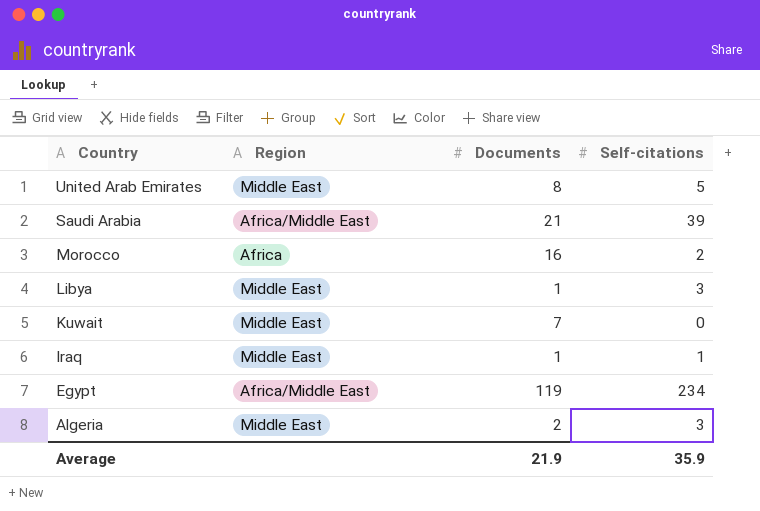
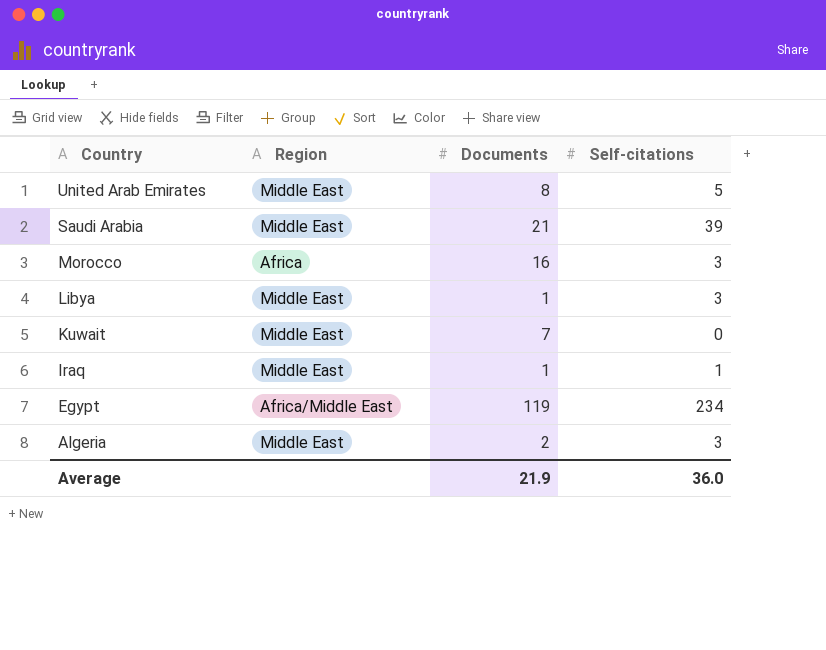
Saudi Arabia | Region: Africa/Middle East -> Middle East
Morocco | Self-citations: 2 -> 3
Average | Self-citations: 35.9 -> 36.0

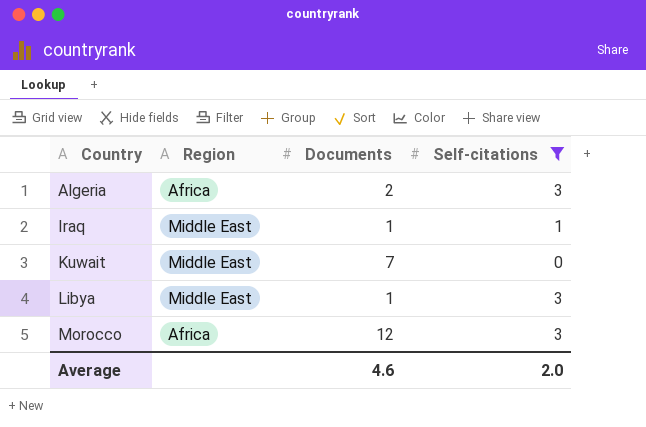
filter: none -> Self-citations <= 3
row order: Country descending -> Country ascending
Algeria | Region: Middle East -> Africa
Morocco | Documents: 16 -> 12
Average | Documents: 21.9 -> 4.6
Average | Self-citations: 36.0 -> 2.0

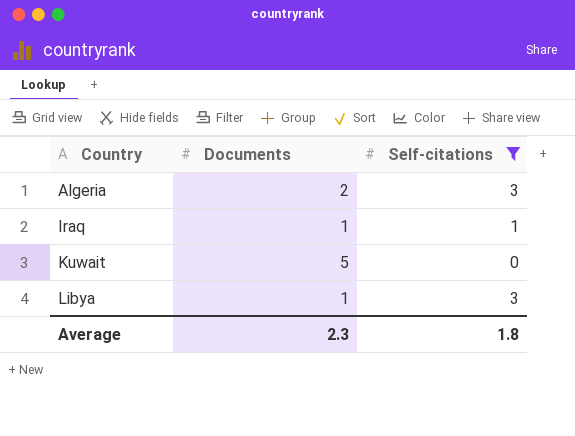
column Region | position: 2 -> none
row Morocco: Africa | 12 | 3 -> none
Kuwait | Documents: 7 -> 5
Average | Documents: 4.6 -> 2.3
Average | Self-citations: 2.0 -> 1.8

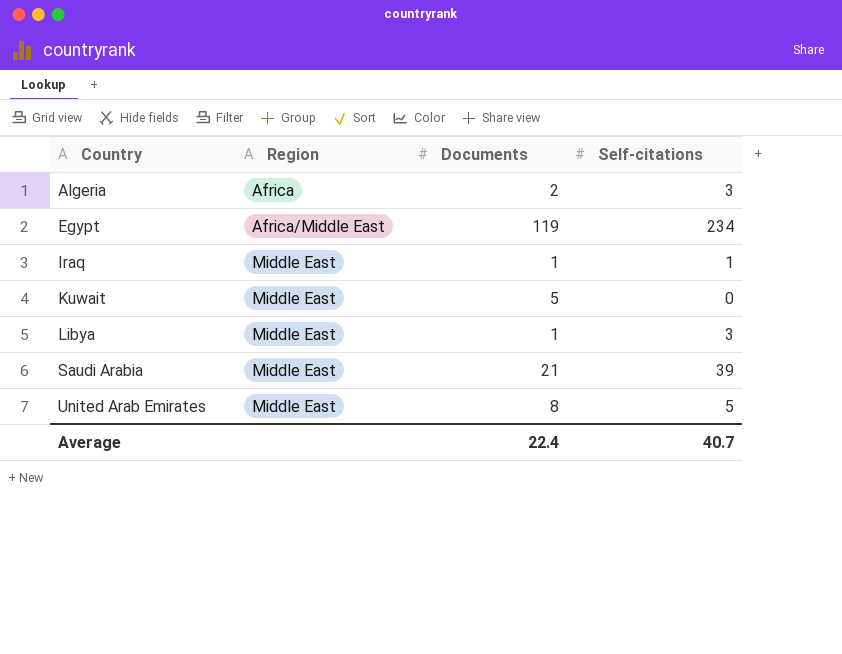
filter: Self-citations <= 3 -> none
column Region | position: none -> 2
Average | Documents: 2.3 -> 22.4
Average | Self-citations: 1.8 -> 40.7

